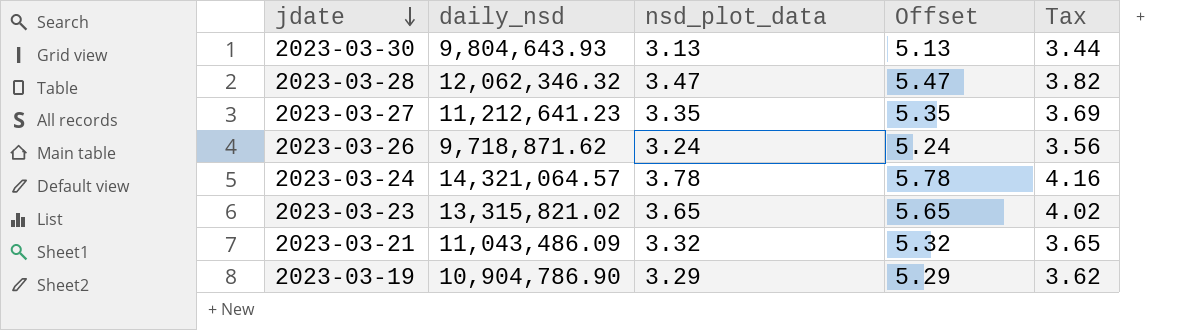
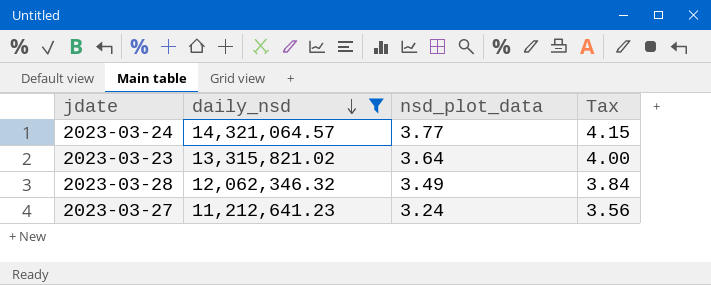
filter: none -> daily_nsd >= 11,212,641.23
row order: jdate descending -> daily_nsd descending
column Offset | formula: [nsd_plot_data] + 2 -> none
2023-03-24 | nsd_plot_data: 3.78 -> 3.77
2023-03-24 | Tax: 4.16 -> 4.15
2023-03-23 | nsd_plot_data: 3.65 -> 3.64
2023-03-23 | Tax: 4.02 -> 4.00
2023-03-28 | nsd_plot_data: 3.47 -> 3.49
2023-03-28 | Tax: 3.82 -> 3.84
2023-03-27 | nsd_plot_data: 3.35 -> 3.24
2023-03-27 | Tax: 3.69 -> 3.56

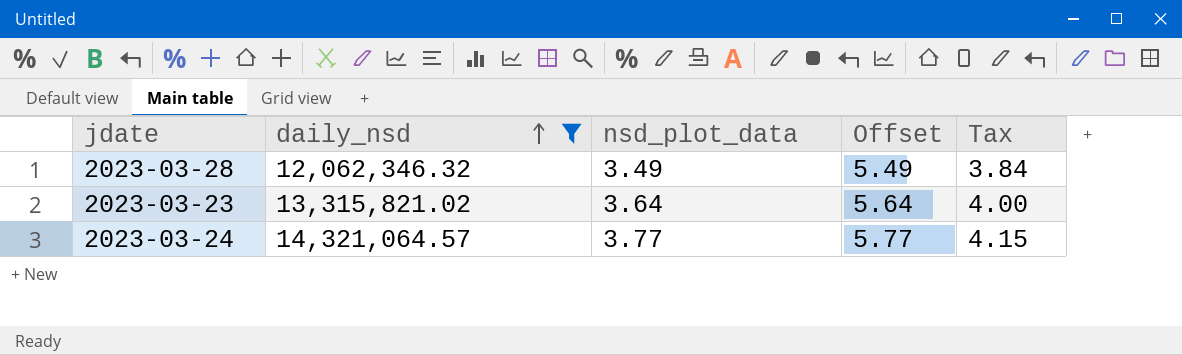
row order: daily_nsd descending -> daily_nsd ascending
column Offset | formula: none -> [nsd_plot_data] + 2
row 2023-03-27: 11,212,641.23 | 3.24 | 3.56 -> none

